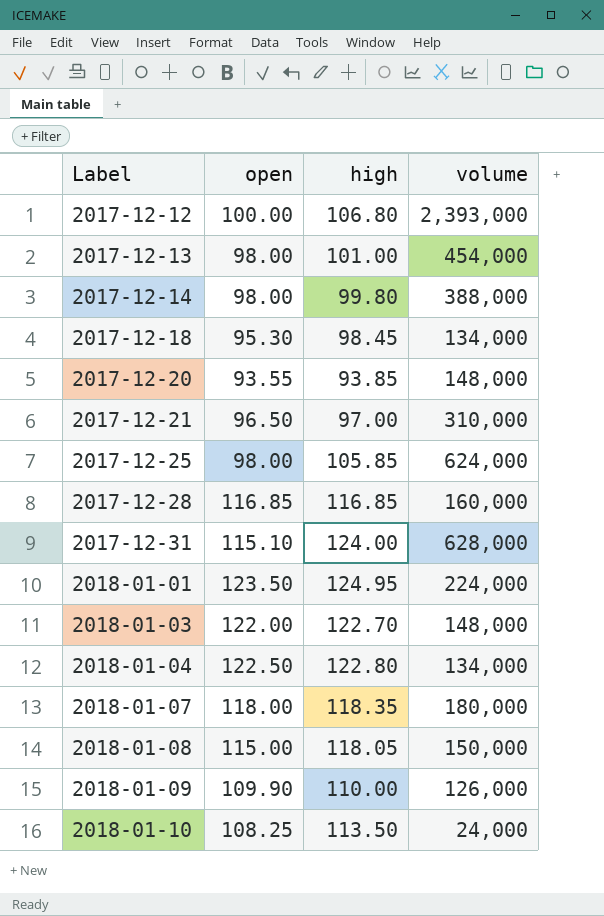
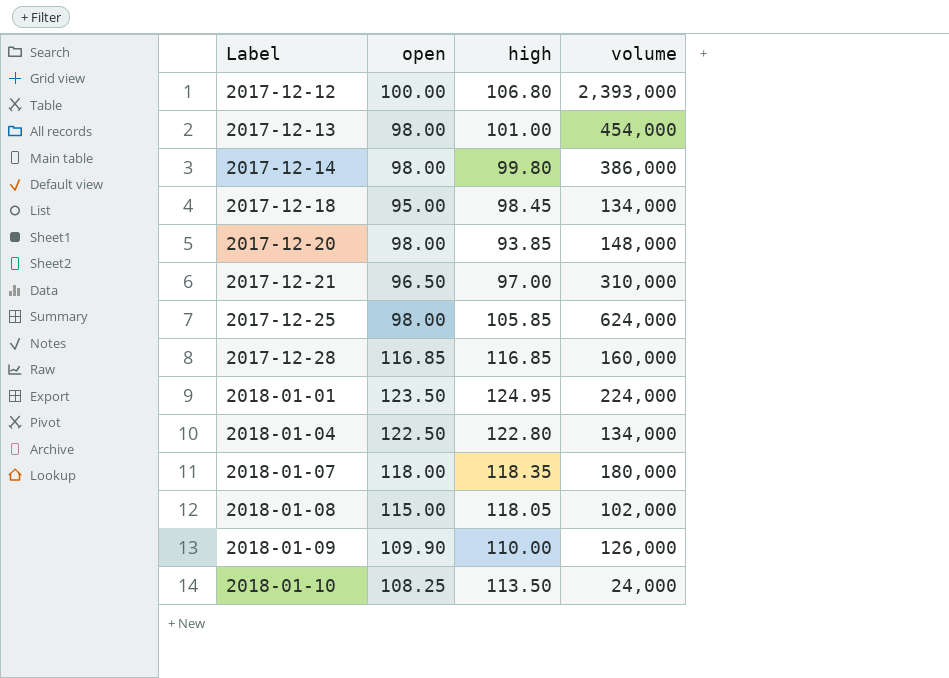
row 2017-12-31: 115.10 | 124.00 | 628,000 -> none
row 2018-01-03: 122.00 | 122.70 | 148,000 -> none
2017-12-14 | volume: 388,000 -> 386,000
2017-12-18 | open: 95.30 -> 95.00
2017-12-20 | open: 93.55 -> 98.00
2018-01-08 | volume: 150,000 -> 102,000

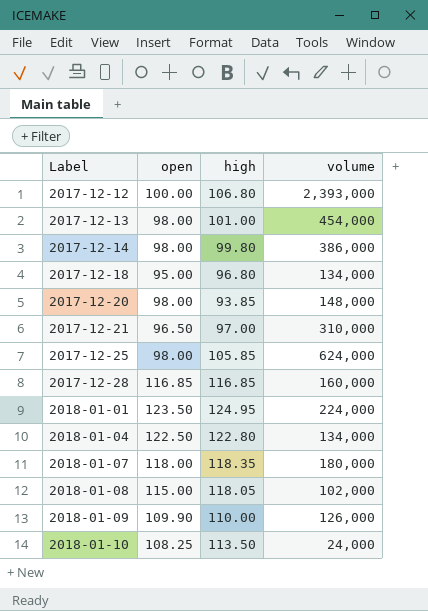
2017-12-18 | high: 98.45 -> 96.80

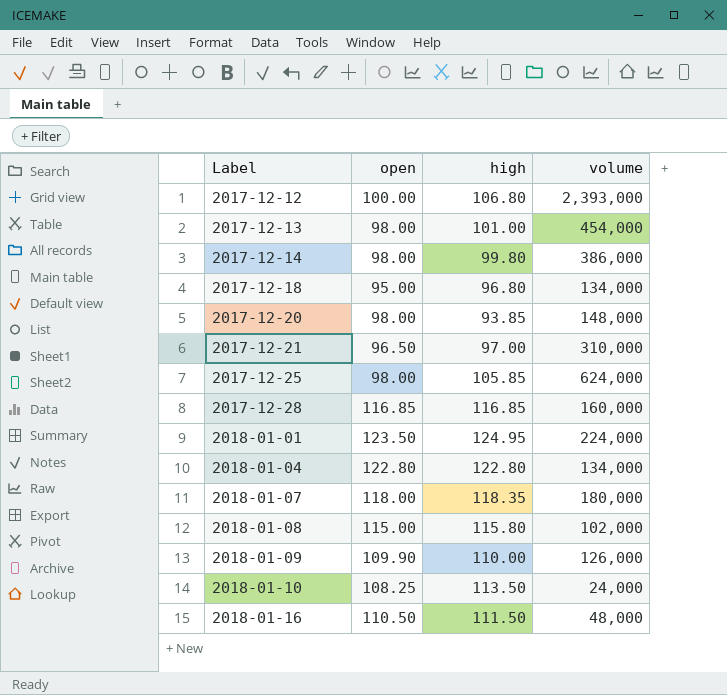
2018-01-04 | open: 122.50 -> 122.80
2018-01-08 | high: 118.05 -> 115.80
row 2018-01-16: none -> 110.50 | 111.50 | 48,000

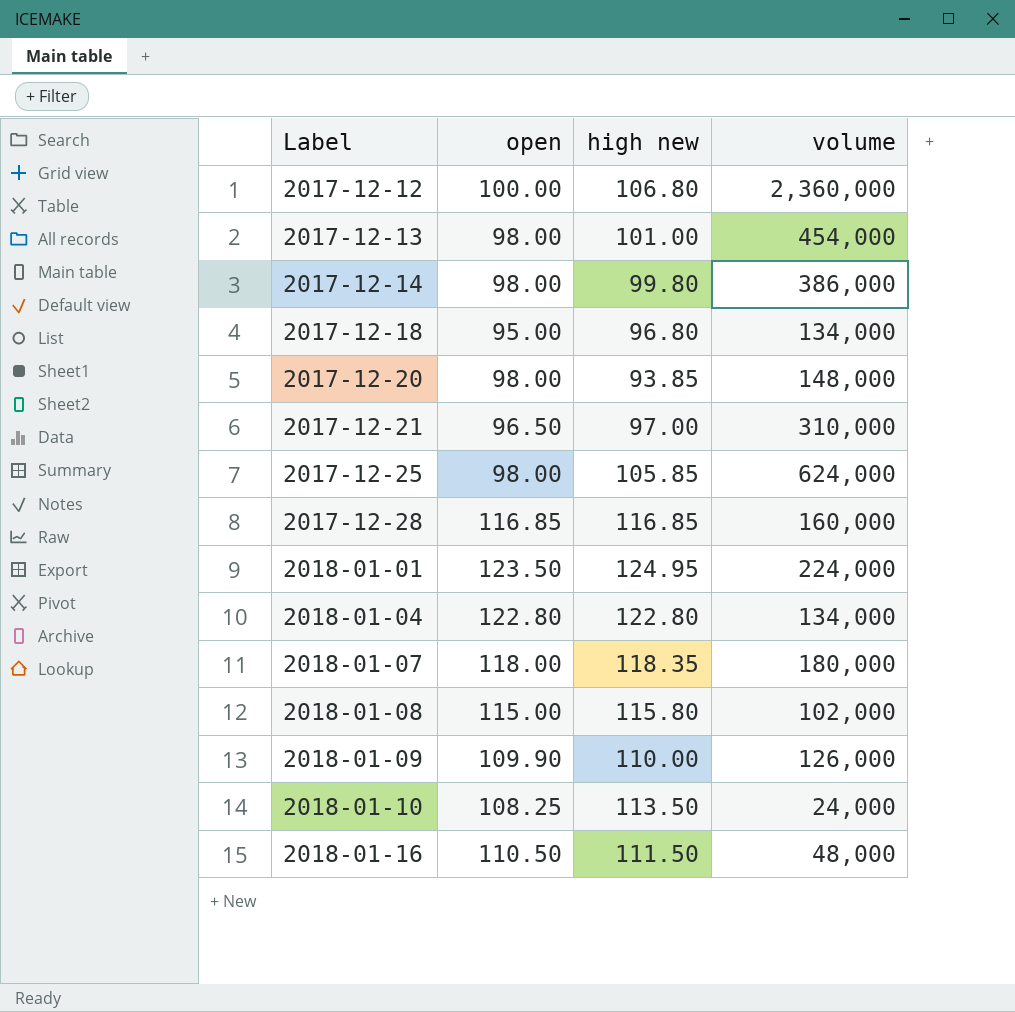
column name: high -> high new
2017-12-12 | volume: 2,393,000 -> 2,360,000

